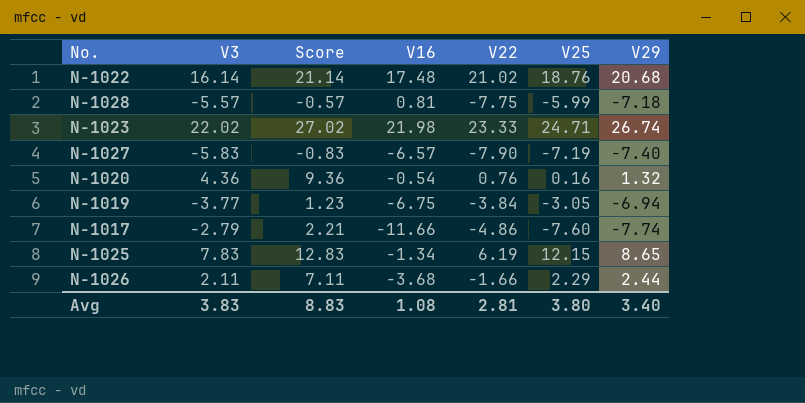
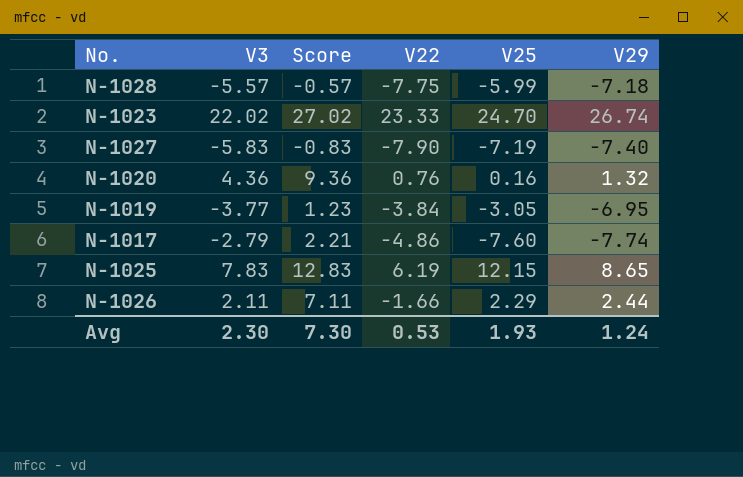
column V16 | position: 4 -> none
row N-1022: 16.14 | 21.14 | 17.48 | 21.02 | 18.76 | 20.68 -> none
N-1023 | V25: 24.71 -> 24.70
N-1019 | V29: -6.94 -> -6.95
Avg | V3: 3.83 -> 2.30
Avg | Score: 8.83 -> 7.30
Avg | V22: 2.81 -> 0.53
Avg | V25: 3.80 -> 1.93
Avg | V29: 3.40 -> 1.24

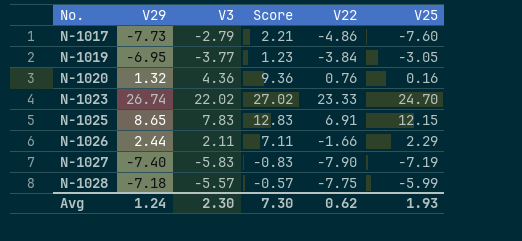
row order: none -> No. ascending
column V29 | position: 6 -> 2
N-1017 | V29: -7.74 -> -7.73
N-1025 | V22: 6.19 -> 6.91
Avg | V22: 0.53 -> 0.62

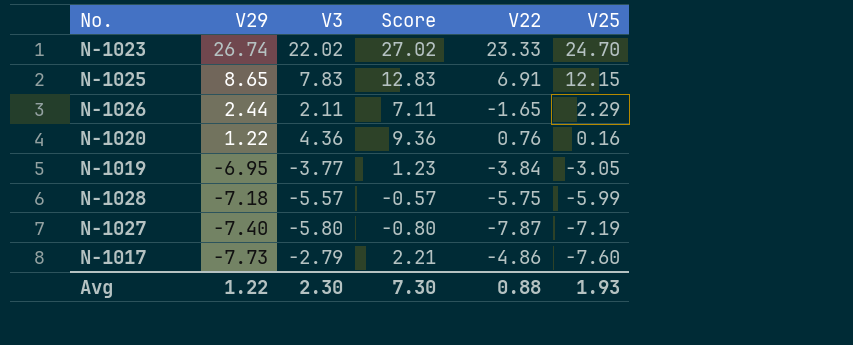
row order: No. ascending -> V29 descending
N-1026 | V22: -1.66 -> -1.65
N-1020 | V29: 1.32 -> 1.22
N-1028 | V22: -7.75 -> -5.75
N-1027 | V3: -5.83 -> -5.80
N-1027 | Score: -0.83 -> -0.80
N-1027 | V22: -7.90 -> -7.87
Avg | V29: 1.24 -> 1.22
Avg | V22: 0.62 -> 0.88

